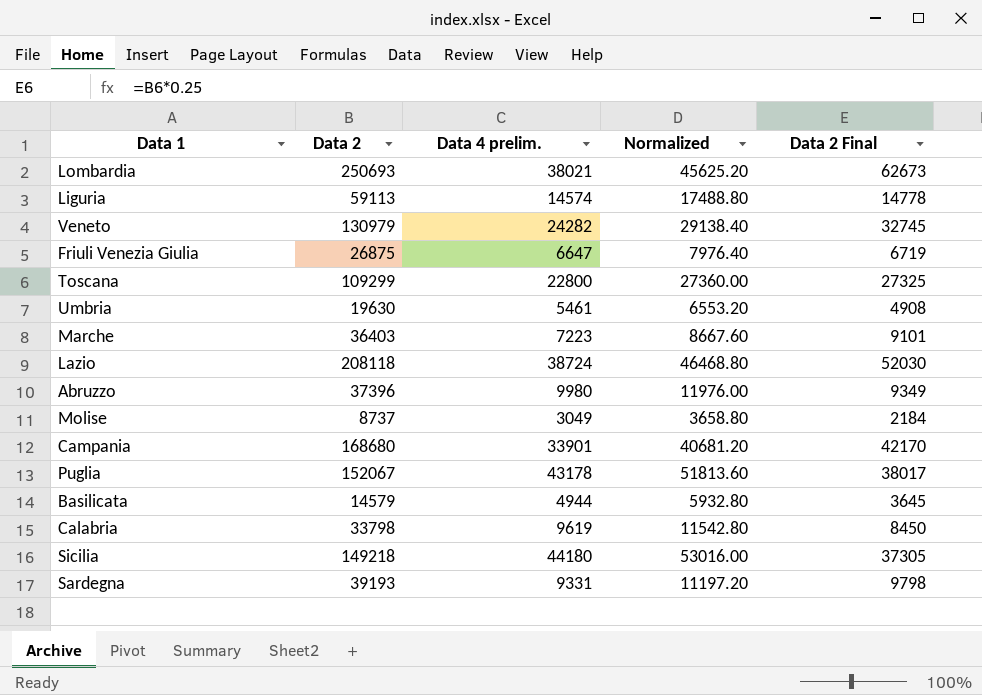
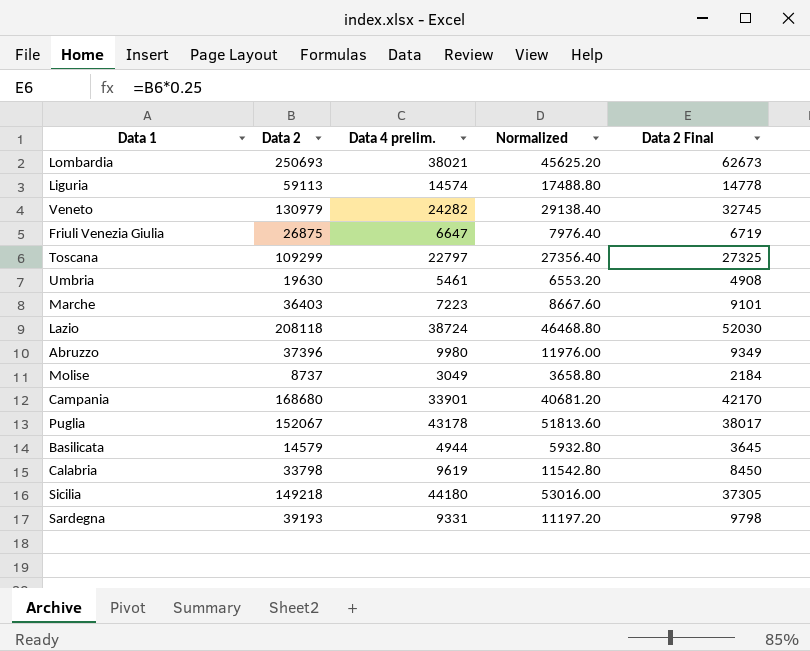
Toscana | Data 4 prelim.: 22800 -> 22797
Toscana | Normalized: 27360.00 -> 27356.40

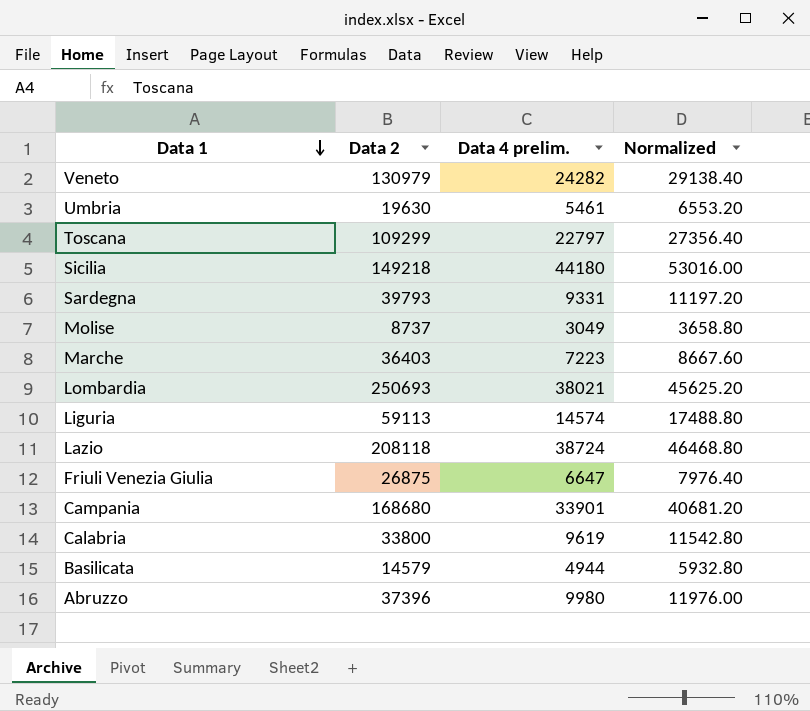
row order: none -> Data 1 descending
column Data 2 Final | formula: [Data 2] * 0.25 -> none
row Puglia: 152067 | 43178 | 51813.60 | 38017 -> none
Sardegna | Data 2: 39193 -> 39793
Calabria | Data 2: 33798 -> 33800

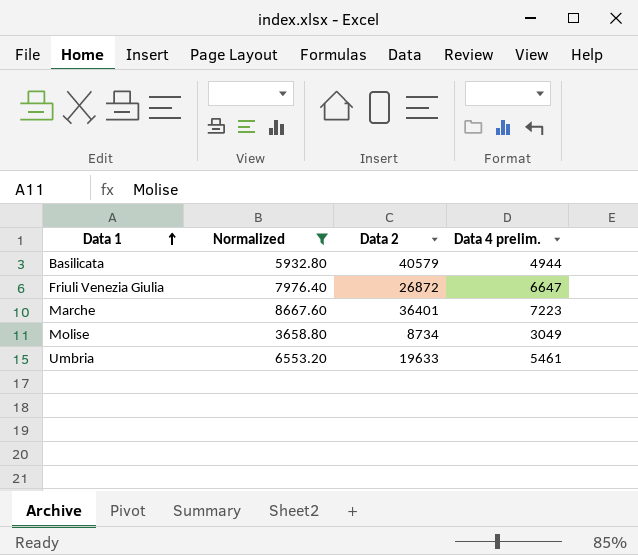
filter: none -> Normalized <= 8667.60
row order: Data 1 descending -> Data 1 ascending
column Normalized | position: 4 -> 2
Basilicata | Data 2: 14579 -> 40579
Friuli Venezia Giulia | Data 2: 26875 -> 26872
Marche | Data 2: 36403 -> 36401
Molise | Data 2: 8737 -> 8734
Umbria | Data 2: 19630 -> 19633

